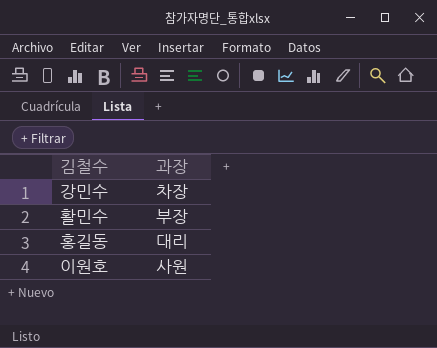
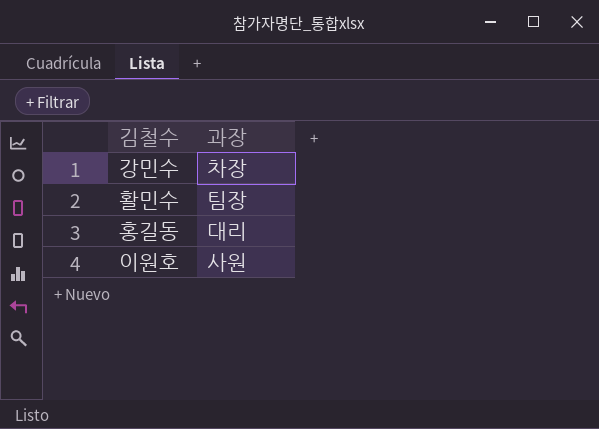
활민수 | 과장: 부장 -> 팀장

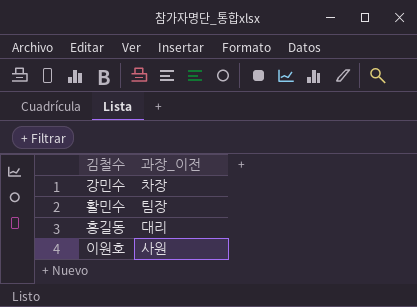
column name: 과장 -> 과장_이전

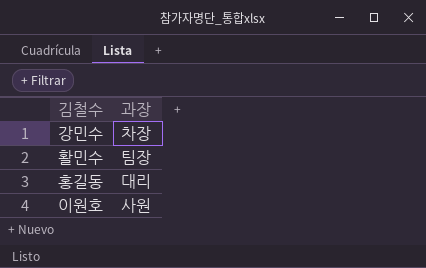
column name: 과장_이전 -> 과장

